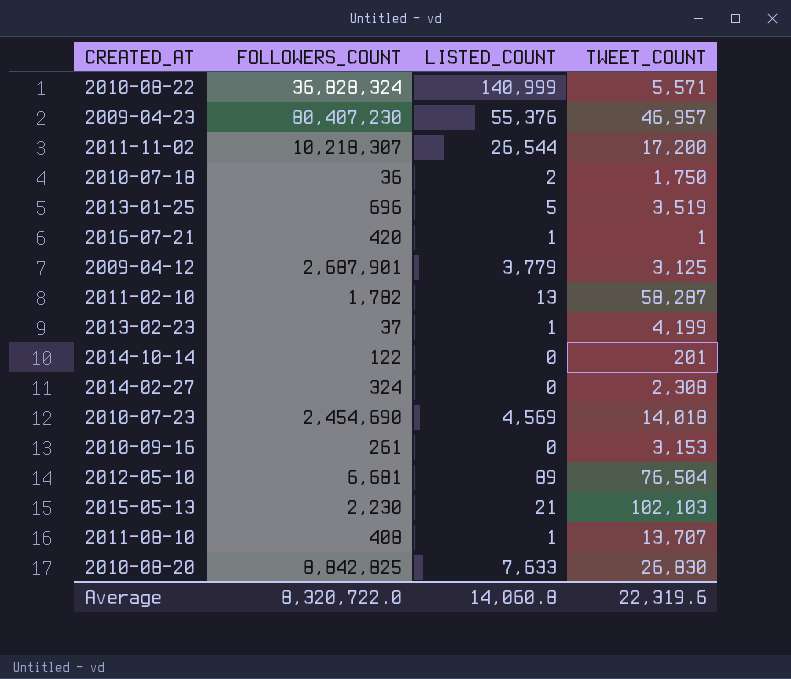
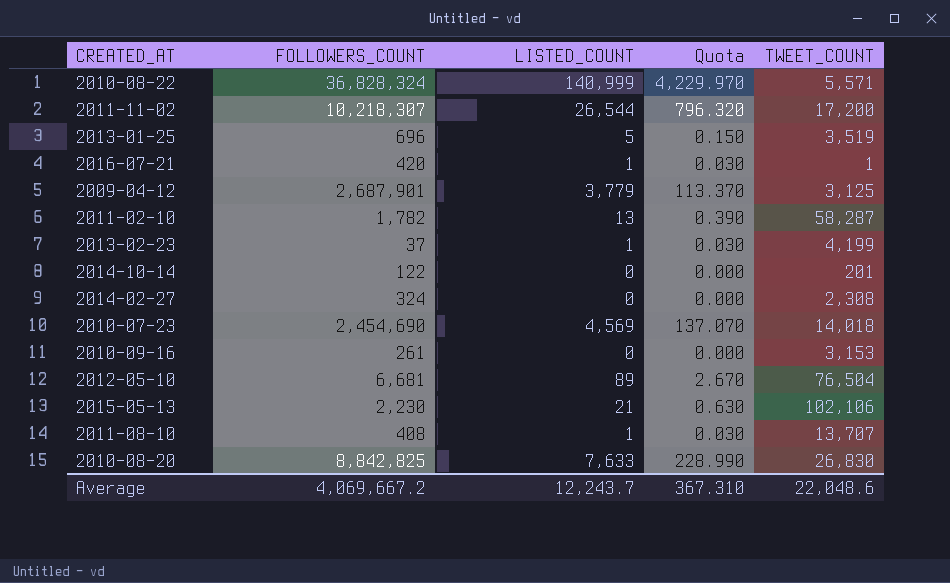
column Quota | formula: none -> [LISTED_COUNT] * 0.03
row 2009-04-23: 80,407,230 | 55,376 | 46,957 -> none
row 2010-07-18: 36 | 2 | 1,750 -> none
2015-05-13 | TWEET_COUNT: 102,103 -> 102,106
Average | FOLLOWERS_COUNT: 8,320,722.0 -> 4,069,667.2
Average | LISTED_COUNT: 14,060.8 -> 12,243.7
Average | TWEET_COUNT: 22,319.6 -> 22,048.6

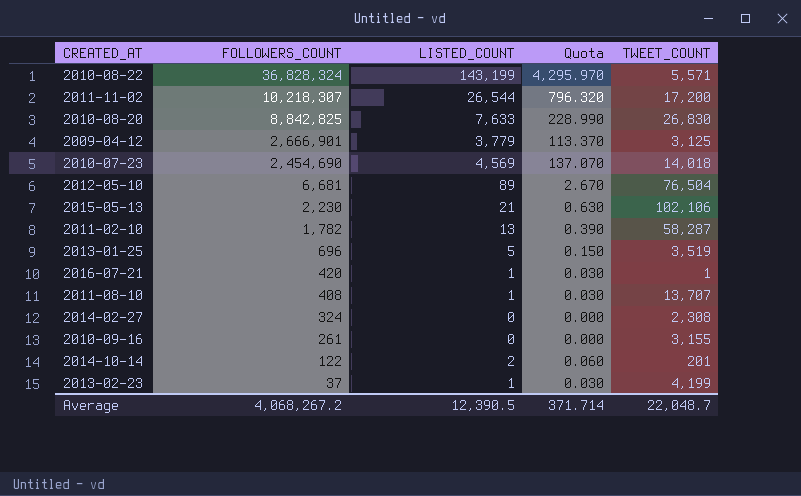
row order: none -> FOLLOWERS_COUNT descending
2010-08-22 | LISTED_COUNT: 140,999 -> 143,199
2010-08-22 | Quota: 4,229.970 -> 4,295.970
2009-04-12 | FOLLOWERS_COUNT: 2,687,901 -> 2,666,901
2010-09-16 | TWEET_COUNT: 3,153 -> 3,155
2014-10-14 | LISTED_COUNT: 0 -> 2
2014-10-14 | Quota: 0.000 -> 0.060
Average | FOLLOWERS_COUNT: 4,069,667.2 -> 4,068,267.2
Average | LISTED_COUNT: 12,243.7 -> 12,390.5
Average | Quota: 367.310 -> 371.714
Average | TWEET_COUNT: 22,048.6 -> 22,048.7

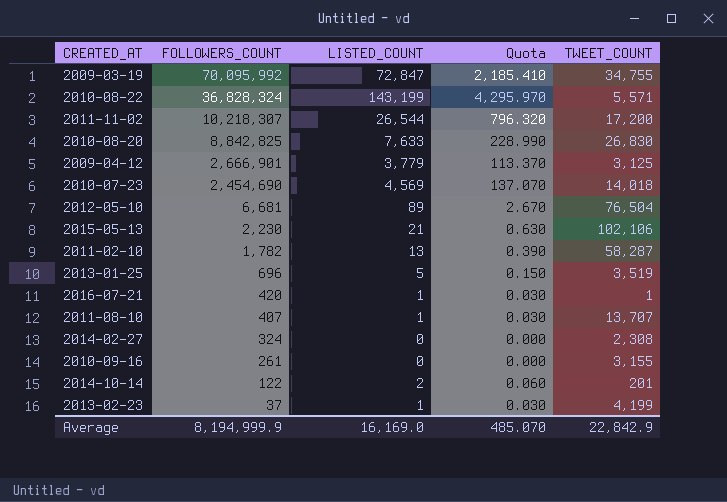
row 2009-03-19: none -> 70,095,992 | 72,847 | 2,185.410 | 34,755
2011-08-10 | FOLLOWERS_COUNT: 408 -> 407
Average | FOLLOWERS_COUNT: 4,068,267.2 -> 8,194,999.9
Average | LISTED_COUNT: 12,390.5 -> 16,169.0
Average | Quota: 371.714 -> 485.070
Average | TWEET_COUNT: 22,048.7 -> 22,842.9

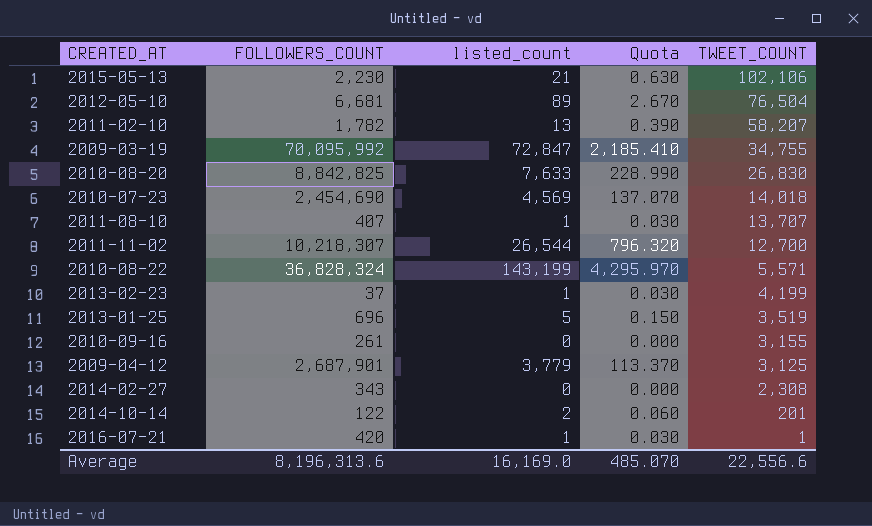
row order: FOLLOWERS_COUNT descending -> TWEET_COUNT descending
column name: LISTED_COUNT -> listed_count
2011-02-10 | TWEET_COUNT: 58,287 -> 58,207
2011-11-02 | TWEET_COUNT: 17,200 -> 12,700
2009-04-12 | FOLLOWERS_COUNT: 2,666,901 -> 2,687,901
2014-02-27 | FOLLOWERS_COUNT: 324 -> 343
Average | FOLLOWERS_COUNT: 8,194,999.9 -> 8,196,313.6
Average | TWEET_COUNT: 22,842.9 -> 22,556.6

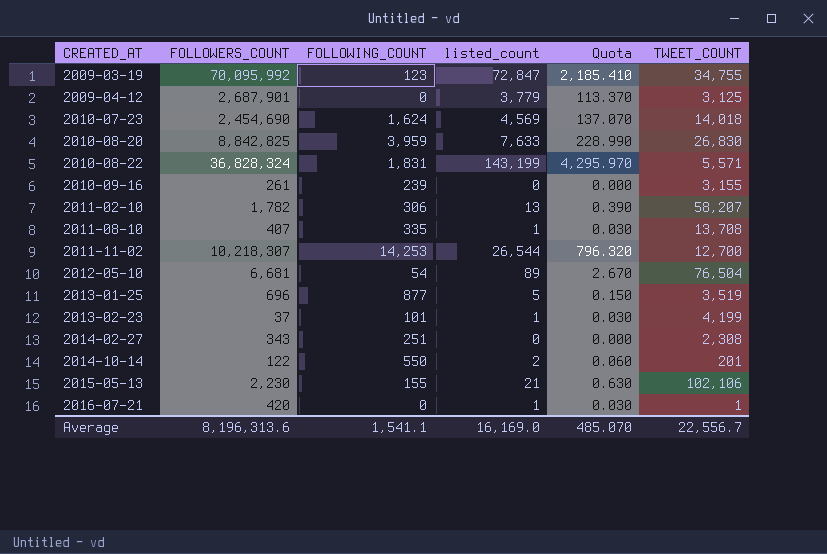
row order: TWEET_COUNT descending -> CREATED_AT ascending
column FOLLOWING_COUNT | position: none -> 3
2011-08-10 | TWEET_COUNT: 13,707 -> 13,708
Average | TWEET_COUNT: 22,556.6 -> 22,556.7

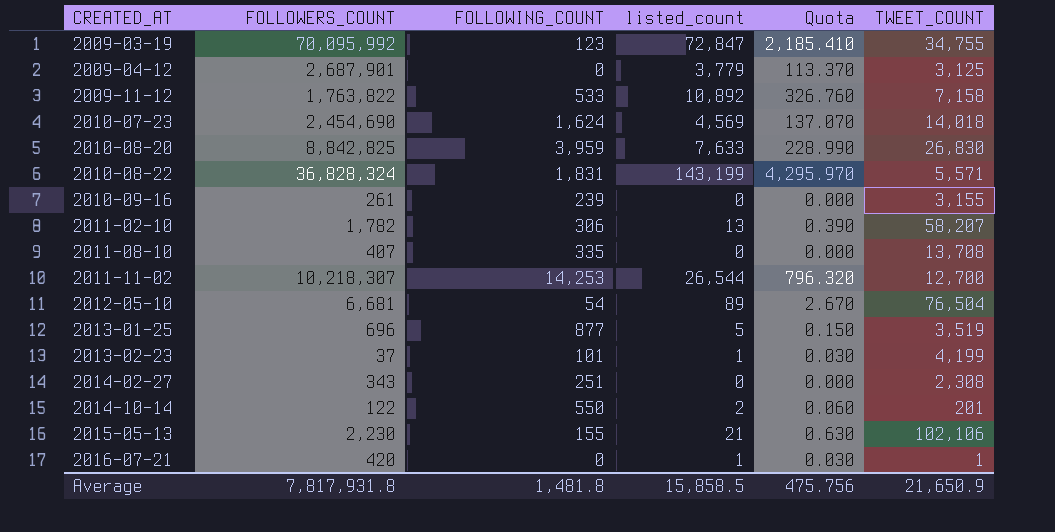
row 2009-11-12: none -> 1,763,822 | 533 | 10,892 | 326.760 | 7,158
2011-08-10 | listed_count: 1 -> 0
2011-08-10 | Quota: 0.030 -> 0.000
Average | FOLLOWERS_COUNT: 8,196,313.6 -> 7,817,931.8
Average | FOLLOWING_COUNT: 1,541.1 -> 1,481.8
Average | listed_count: 16,169.0 -> 15,858.5
Average | Quota: 485.070 -> 475.756
Average | TWEET_COUNT: 22,556.7 -> 21,650.9

